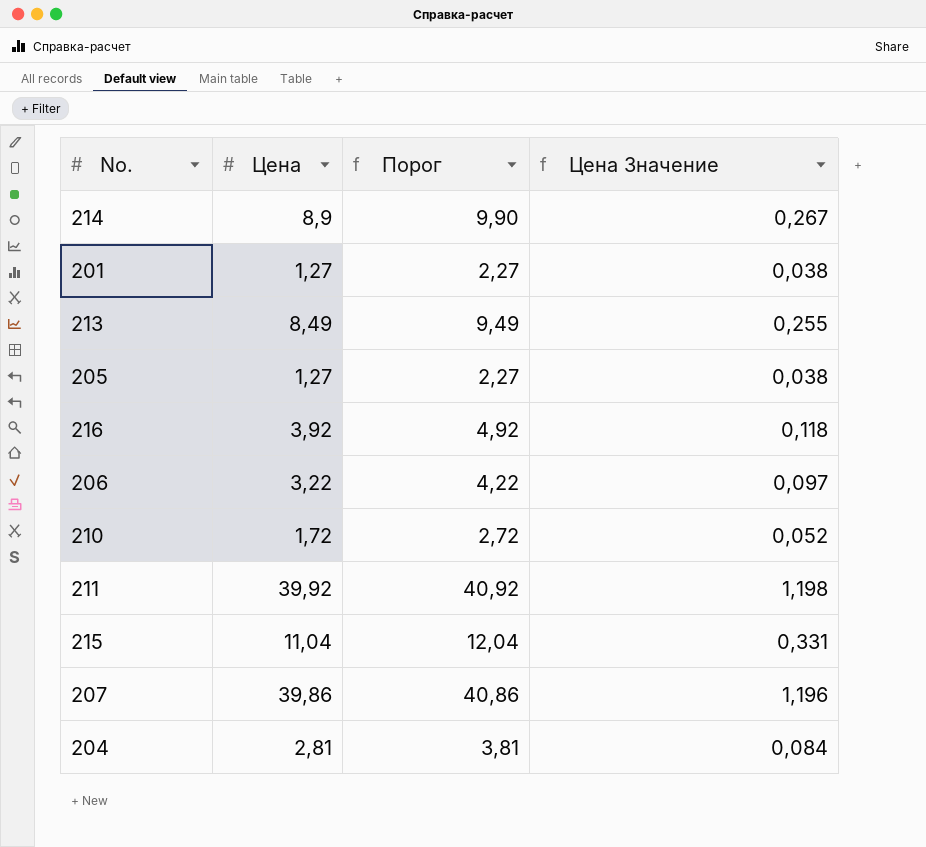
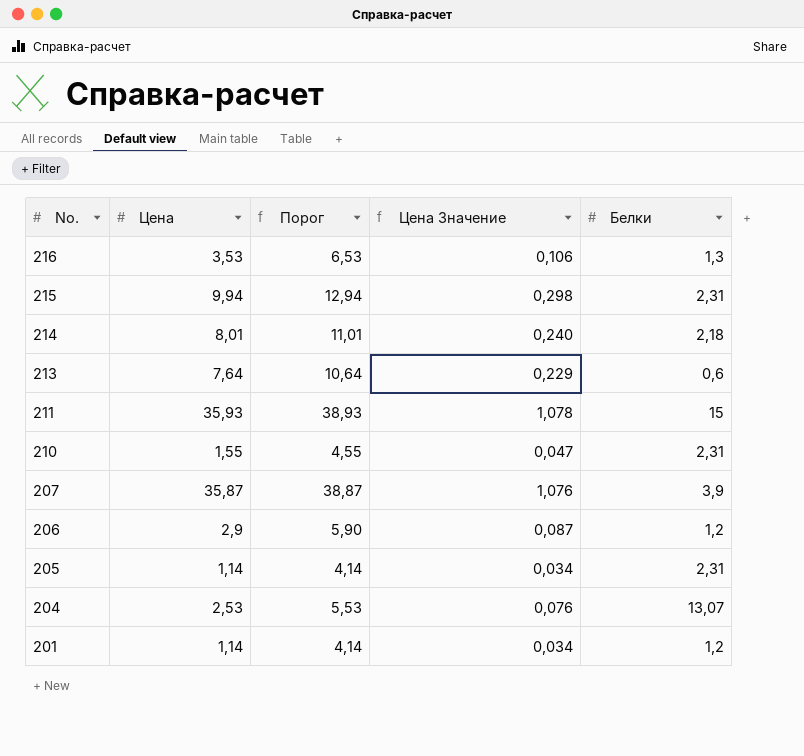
row order: none -> No. descending
column Порог | formula: [Цена] + 1 -> [Цена] + 3
column Белки | position: none -> 5
216 | Цена: 3,92 -> 3,53
216 | Цена Значение: 0,118 -> 0,106
215 | Цена: 11,04 -> 9,94
215 | Цена Значение: 0,331 -> 0,298
214 | Цена: 8,9 -> 8,01
214 | Цена Значение: 0,267 -> 0,240
213 | Цена: 8,49 -> 7,64
213 | Цена Значение: 0,255 -> 0,229
211 | Цена: 39,92 -> 35,93
211 | Цена Значение: 1,198 -> 1,078
210 | Цена: 1,72 -> 1,55
210 | Цена Значение: 0,052 -> 0,047
207 | Цена: 39,86 -> 35,87
207 | Цена Значение: 1,196 -> 1,076
206 | Цена: 3,22 -> 2,9
206 | Цена Значение: 0,097 -> 0,087
205 | Цена: 1,27 -> 1,14
205 | Цена Значение: 0,038 -> 0,034
204 | Цена: 2,81 -> 2,53
204 | Цена Значение: 0,084 -> 0,076
201 | Цена: 1,27 -> 1,14
201 | Цена Значение: 0,038 -> 0,034

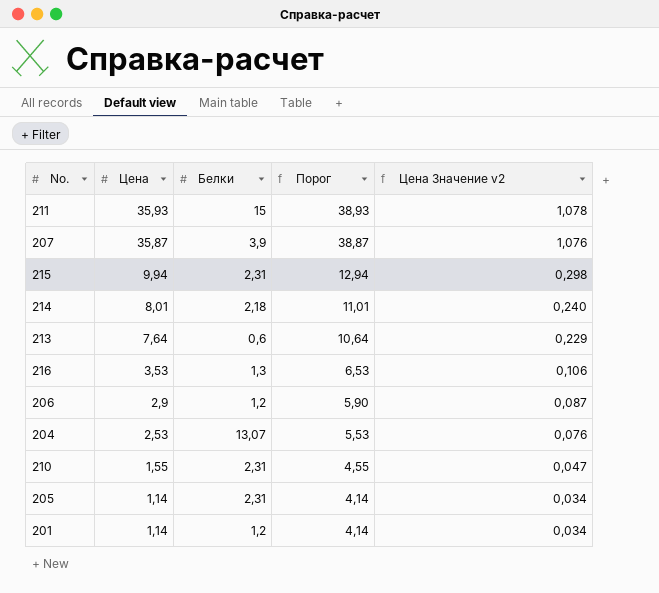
row order: No. descending -> Цена descending
column Белки | position: 5 -> 3
column name: Цена Значение -> Цена Значение v2

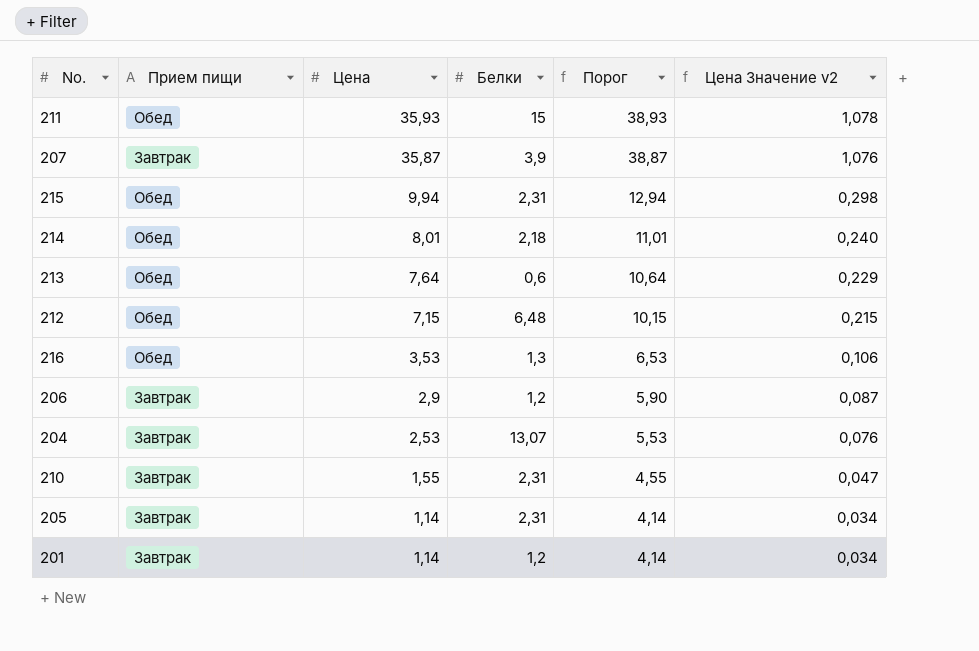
column Прием пищи | position: none -> 2
row 212: none -> Обед | 7,15 | 6,48 | 10,15 | 0,215

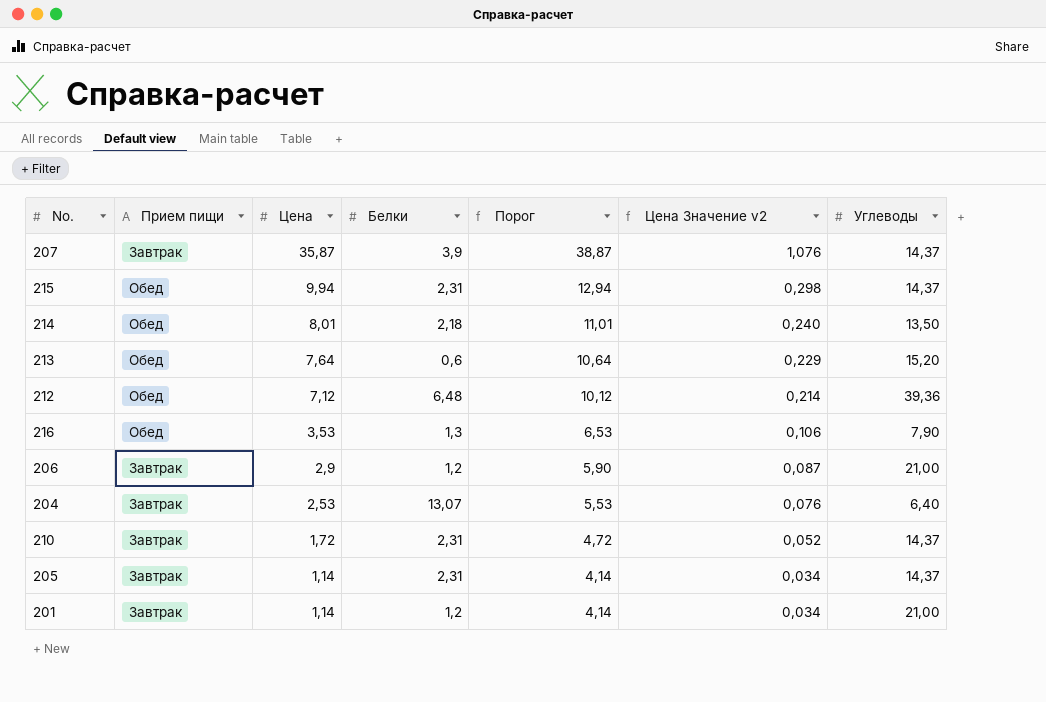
column Углеводы | position: none -> 7
row 211: Обед | 35,93 | 15 | 38,93 | 1,078 -> none
212 | Цена: 7,15 -> 7,12
212 | Порог: 10,15 -> 10,12
212 | Цена Значение v2: 0,215 -> 0,214
210 | Цена: 1,55 -> 1,72
210 | Порог: 4,55 -> 4,72
210 | Цена Значение v2: 0,047 -> 0,052

